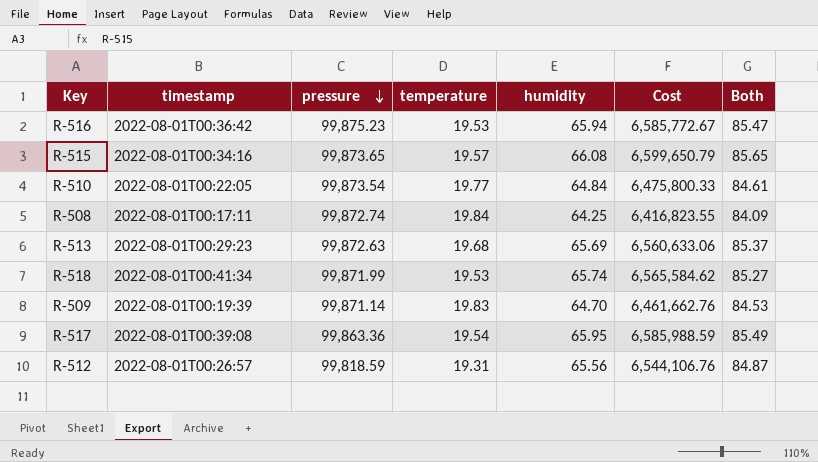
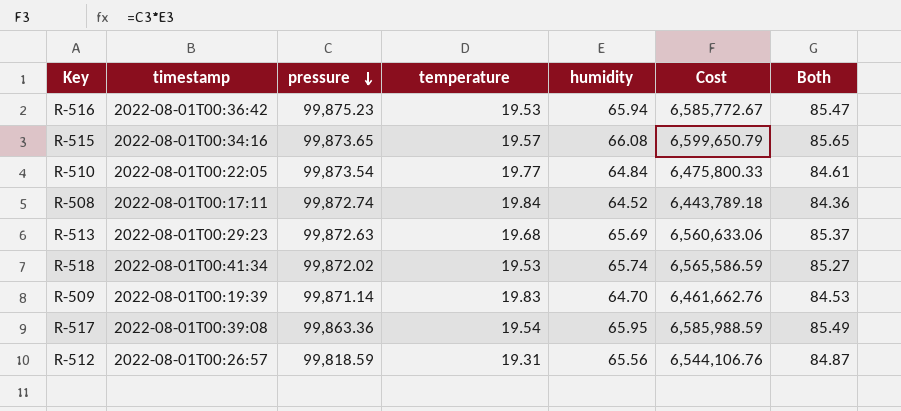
R-508 | humidity: 64.25 -> 64.52
R-508 | Cost: 6,416,823.55 -> 6,443,789.18
R-508 | Both: 84.09 -> 84.36
R-518 | pressure: 99,871.99 -> 99,872.02
R-518 | Cost: 6,565,584.62 -> 6,565,586.59

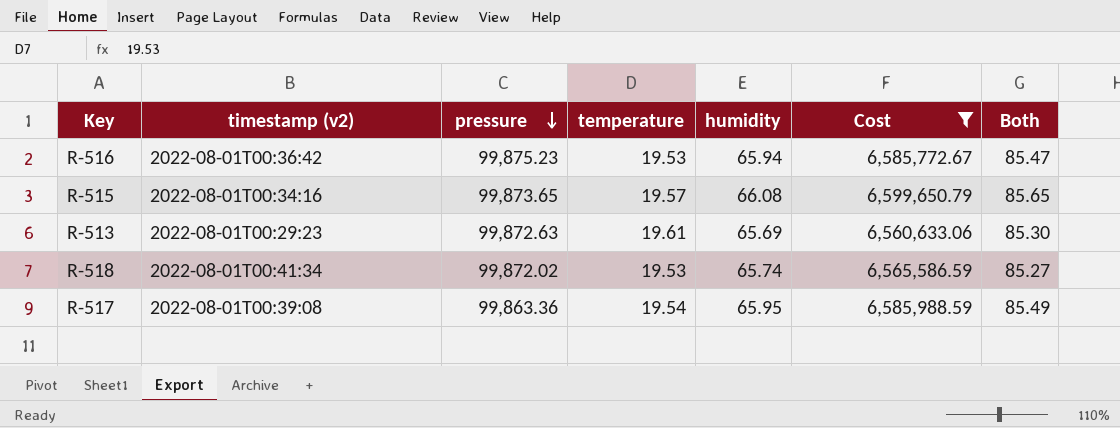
filter: none -> Cost >= 6,560,633.06
column name: timestamp -> timestamp (v2)
R-513 | temperature: 19.68 -> 19.61
R-513 | Both: 85.37 -> 85.30

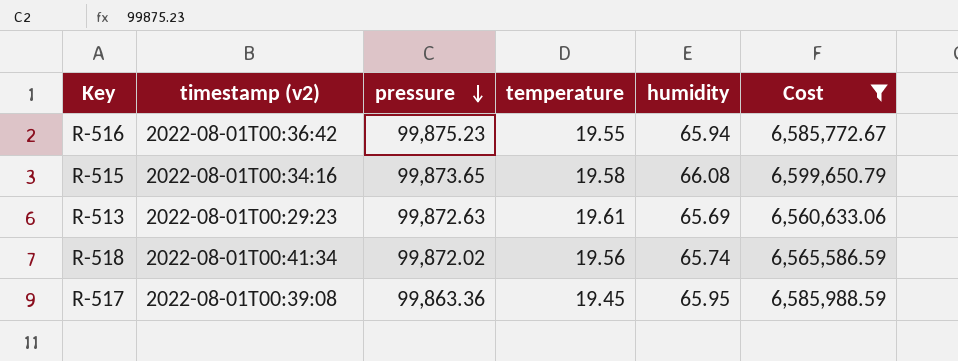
column Both | formula: [temperature] + [humidity] -> none
R-516 | temperature: 19.53 -> 19.55
R-515 | temperature: 19.57 -> 19.58
R-518 | temperature: 19.53 -> 19.56
R-517 | temperature: 19.54 -> 19.45

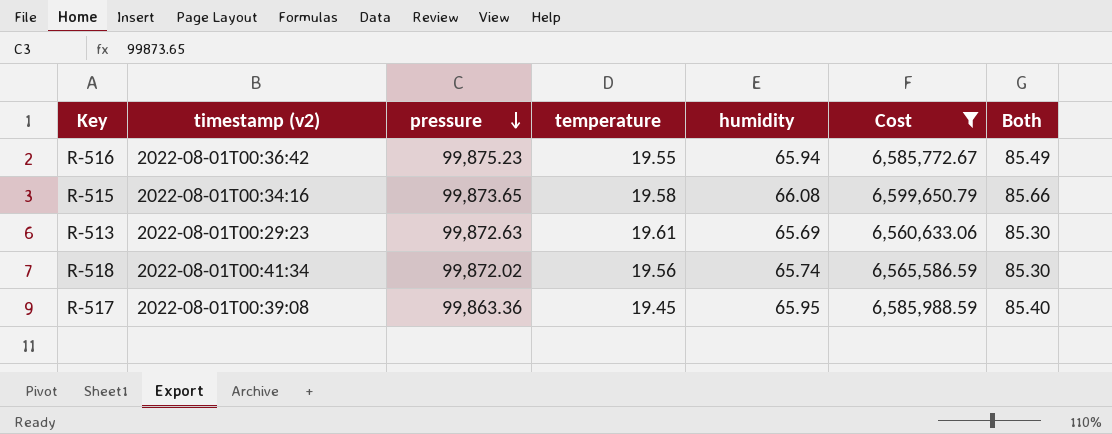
column Both | formula: none -> [temperature] + [humidity]

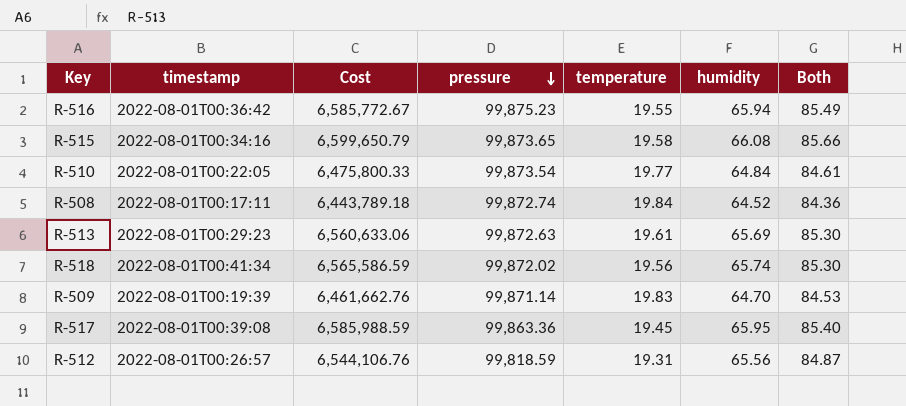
filter: Cost >= 6,560,633.06 -> none
column name: timestamp (v2) -> timestamp
column Cost | position: 6 -> 3

